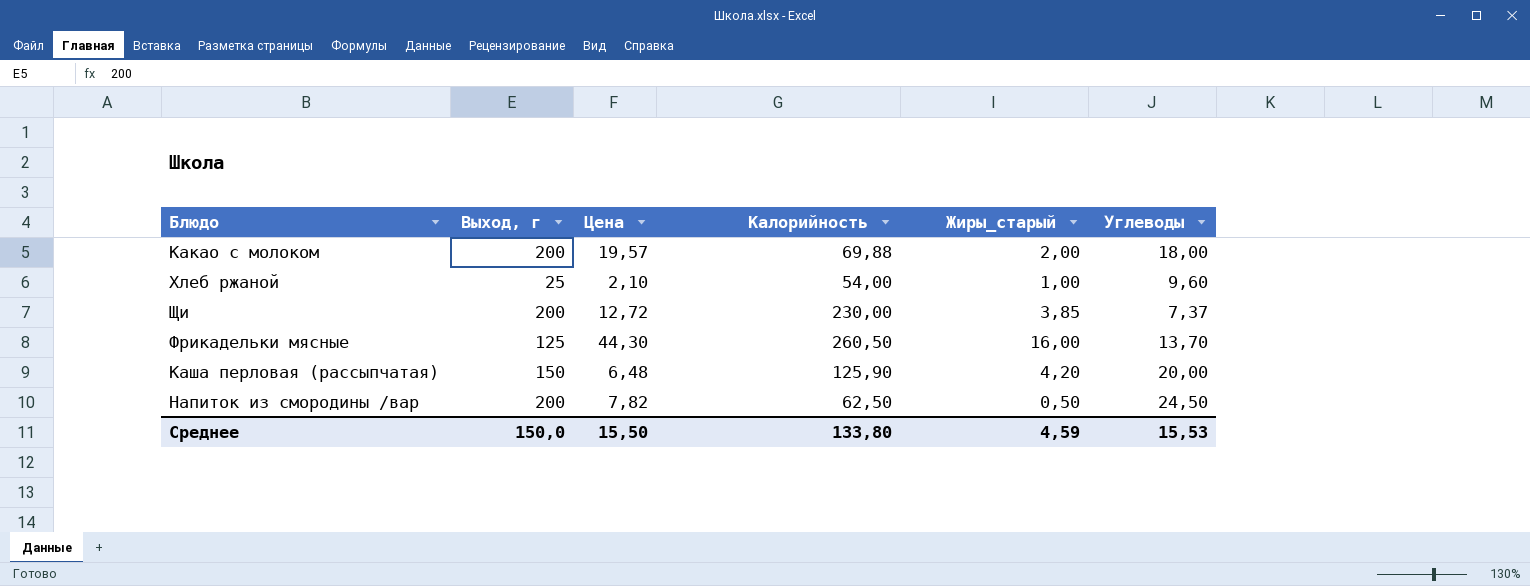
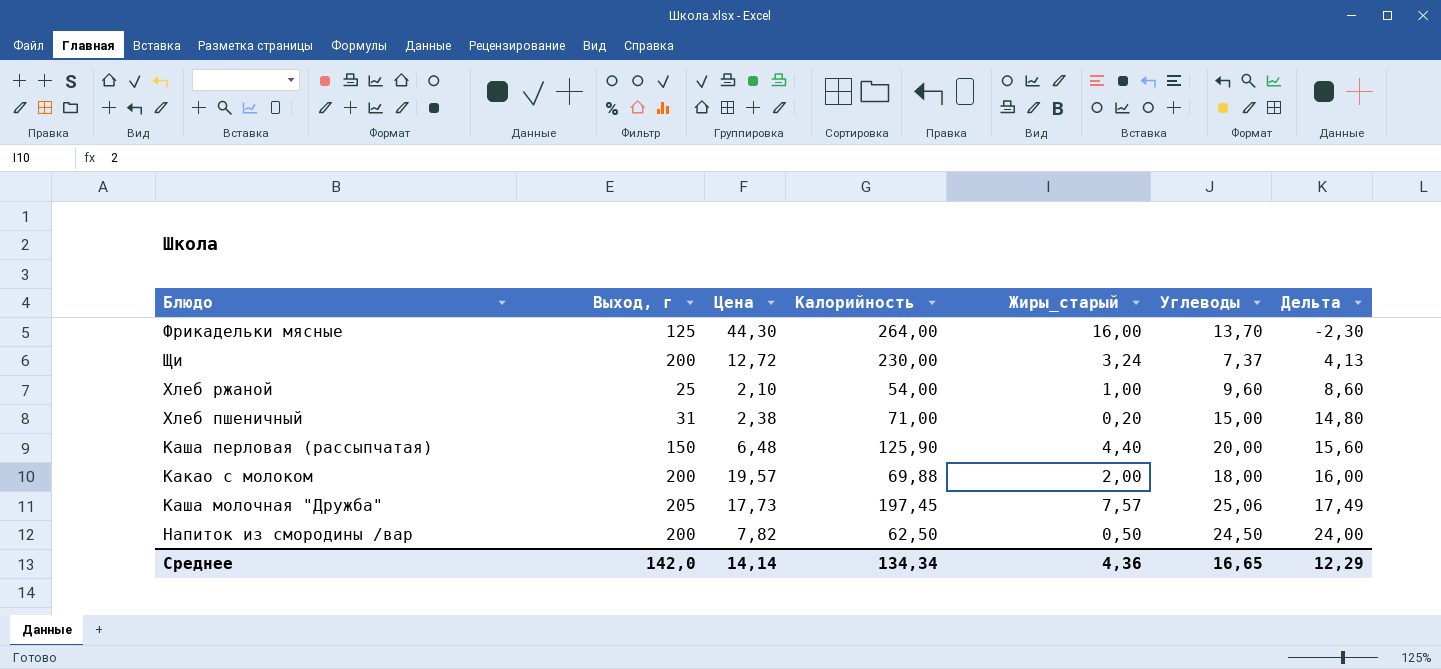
row order: none -> Дельта ascending
column Дельта | formula: none -> [Углеводы] - [Жиры_старый]
Фрикадельки мясные | Калорийность: 260,50 -> 264,00
Щи | Жиры_старый: 3,85 -> 3,24
row Хлеб пшеничный: none -> 31 | 2,38 | 71,00 | 0,20 | 15,00 | 14,80
Каша перловая (рассыпчатая) | Жиры_старый: 4,20 -> 4,40
row Каша молочная "Дружба": none -> 205 | 17,73 | 197,45 | 7,57 | 25,06 | 17,49
Среднее | Выход, г: 150,0 -> 142,0
Среднее | Цена: 15,50 -> 14,14
Среднее | Калорийность: 133,80 -> 134,34
Среднее | Жиры_старый: 4,59 -> 4,36
Среднее | Углеводы: 15,53 -> 16,65

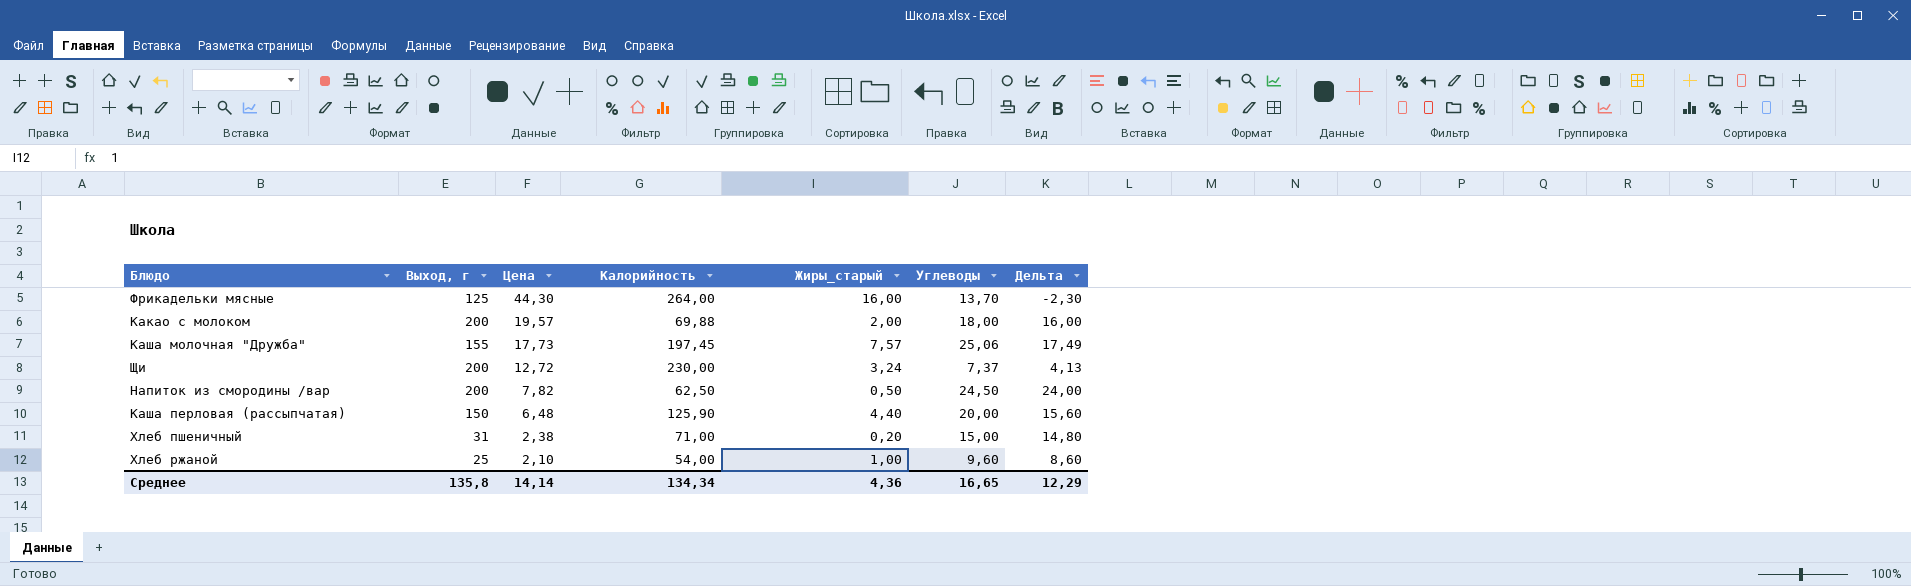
row order: Дельта ascending -> Цена descending
Каша молочная "Дружба" | Выход, г: 205 -> 155
Среднее | Выход, г: 142,0 -> 135,8

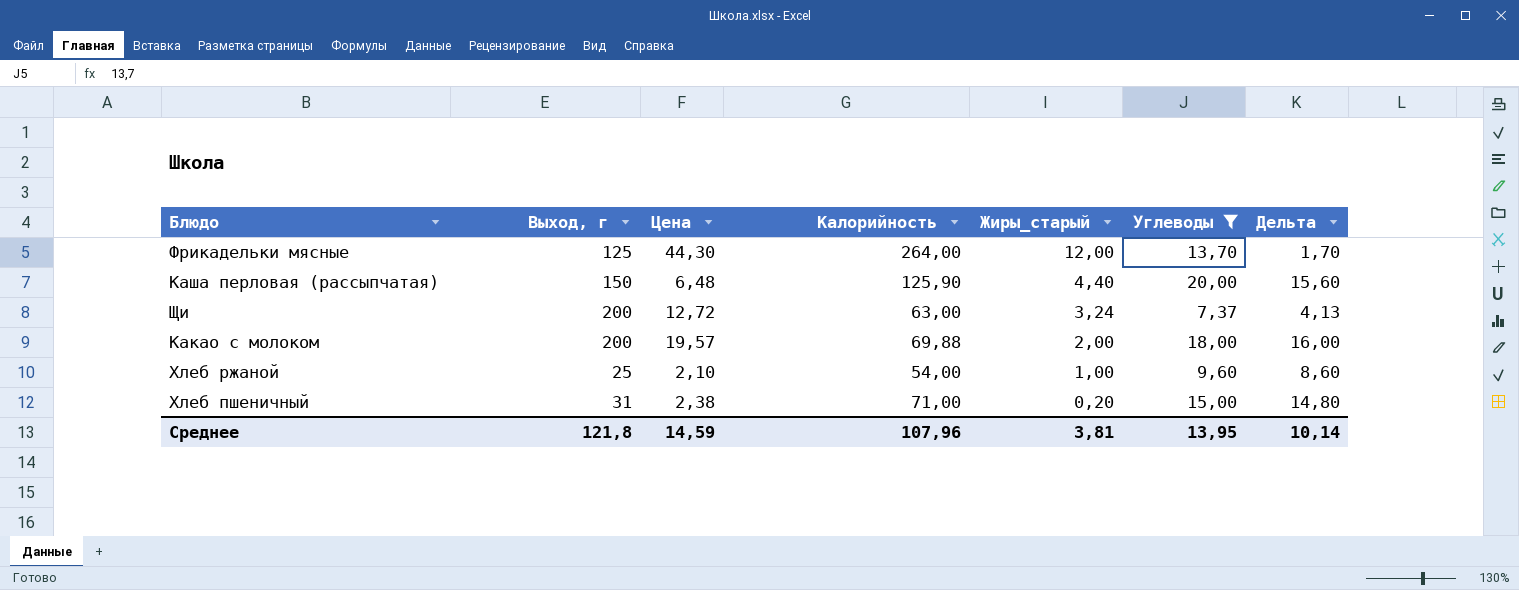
filter: none -> Углеводы <= 20,00
row order: Цена descending -> Жиры_старый descending
Фрикадельки мясные | Жиры_старый: 16,00 -> 12,00
Фрикадельки мясные | Дельта: -2,30 -> 1,70
Щи | Калорийность: 230,00 -> 63,00
Среднее | Выход, г: 135,8 -> 121,8
Среднее | Цена: 14,14 -> 14,59
Среднее | Калорийность: 134,34 -> 107,96
Среднее | Жиры_старый: 4,36 -> 3,81
Среднее | Углеводы: 16,65 -> 13,95
Среднее | Дельта: 12,29 -> 10,14

